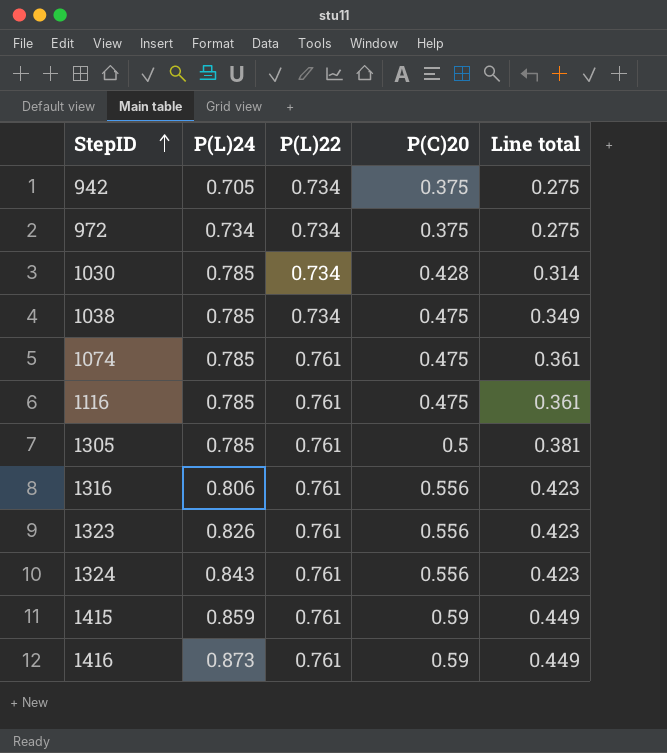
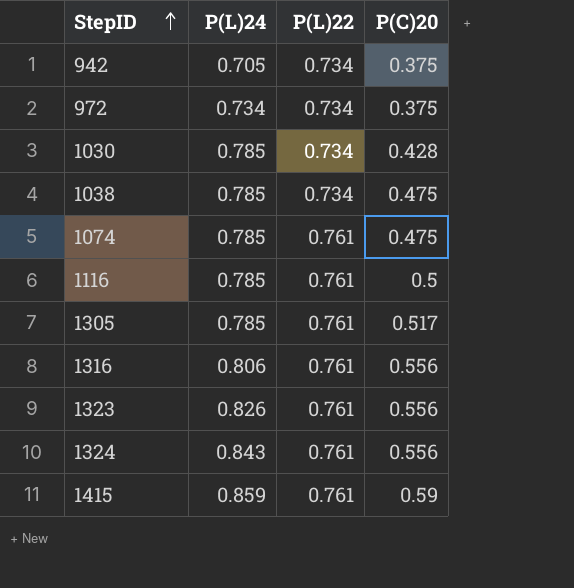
column Line total | formula: [P(L)22] * [P(C)20] -> none
row 1416: 0.873 | 0.761 | 0.59 | 0.449 -> none
1116 | P(C)20: 0.475 -> 0.5
1305 | P(C)20: 0.5 -> 0.517

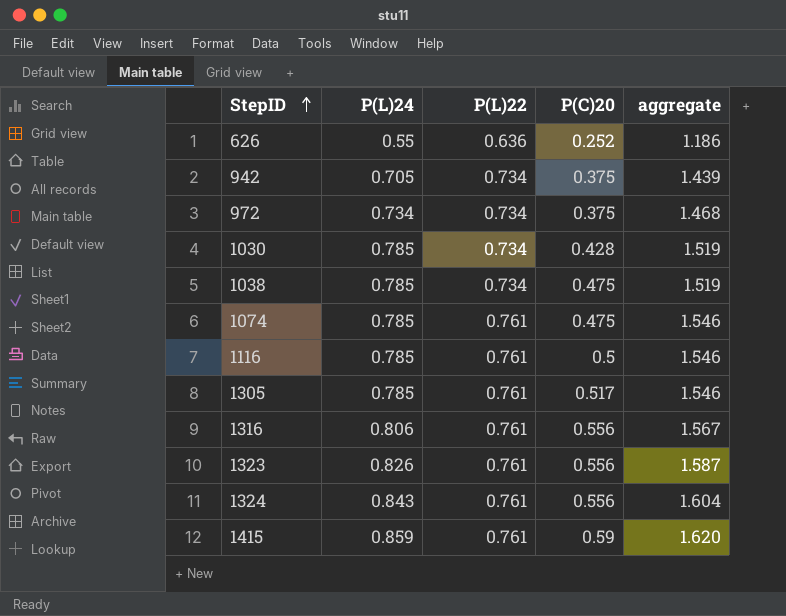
column aggregate | formula: none -> [P(L)24] + [P(L)22]
row 626: none -> 0.55 | 0.636 | 0.252 | 1.186

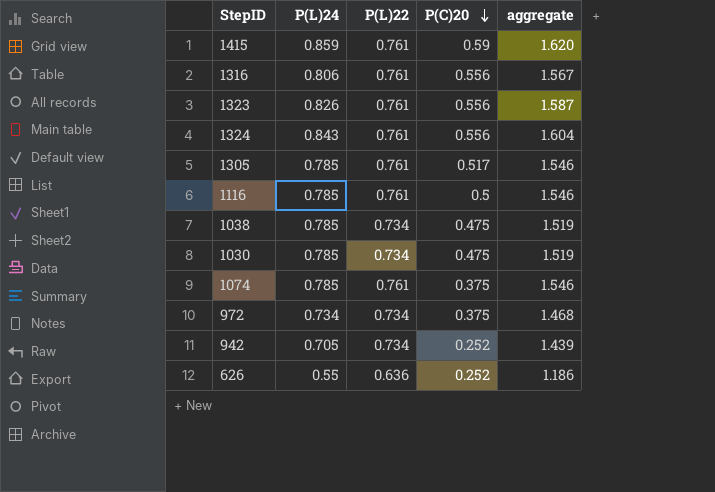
row order: StepID ascending -> P(C)20 descending
1030 | P(C)20: 0.428 -> 0.475
1074 | P(C)20: 0.475 -> 0.375
942 | P(C)20: 0.375 -> 0.252

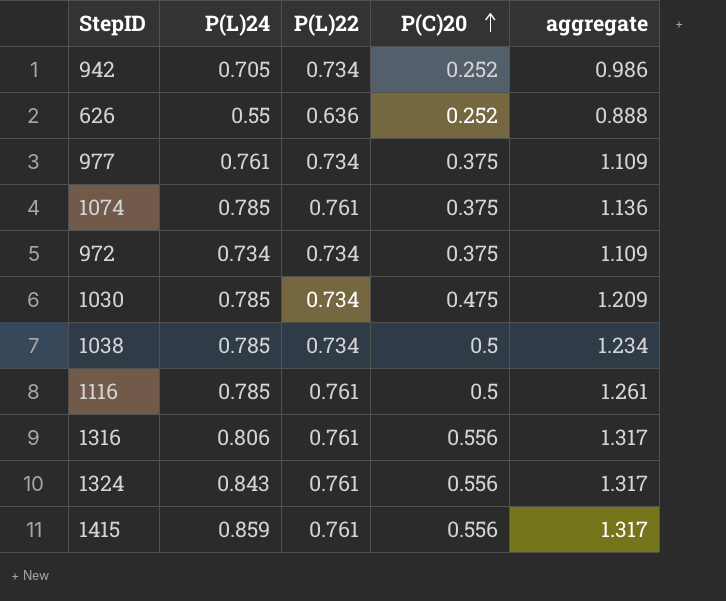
row order: P(C)20 descending -> P(C)20 ascending
column aggregate | formula: [P(L)24] + [P(L)22] -> [P(L)22] + [P(C)20]
row 1323: 0.826 | 0.761 | 0.556 | 1.587 -> none
row 1305: 0.785 | 0.761 | 0.517 | 1.546 -> none
row 977: none -> 0.761 | 0.734 | 0.375 | 1.109
1038 | P(C)20: 0.475 -> 0.5
1415 | P(C)20: 0.59 -> 0.556

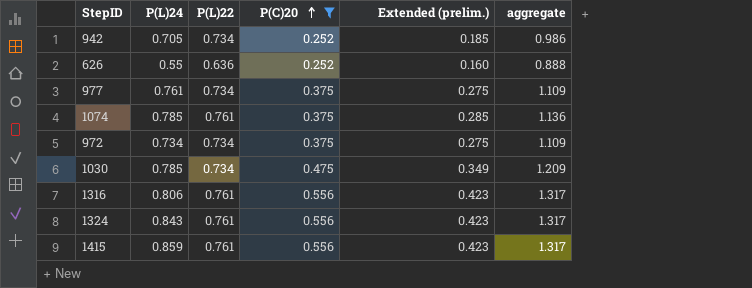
filter: none -> P(C)20 != 0.5
column Extended (prelim.) | formula: none -> [P(L)22] * [P(C)20]

